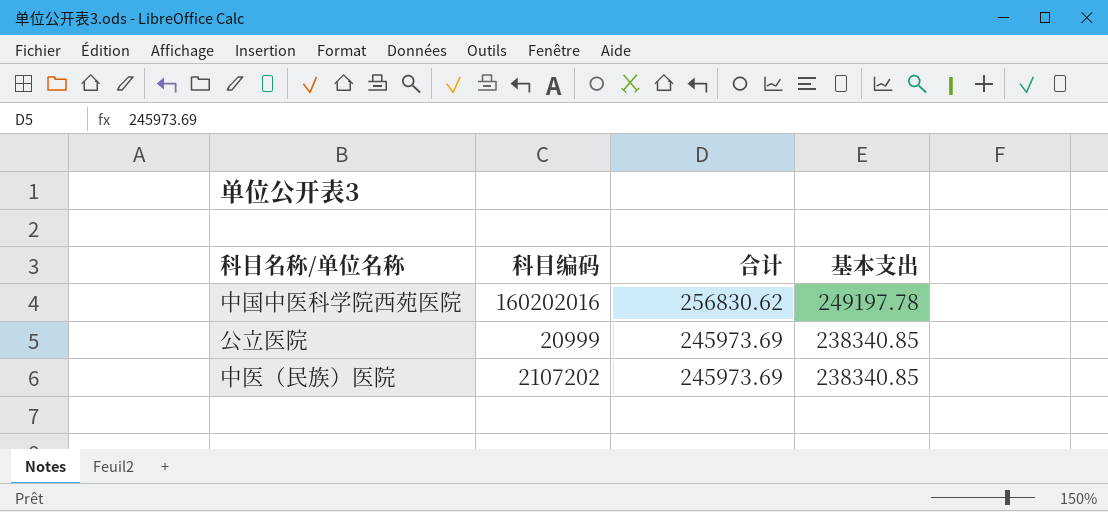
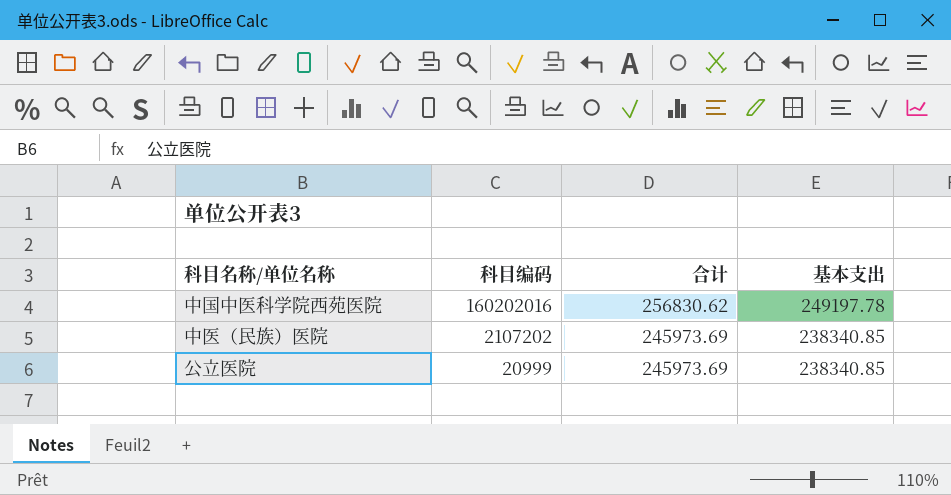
row order: 合计 descending -> 科目编码 descending

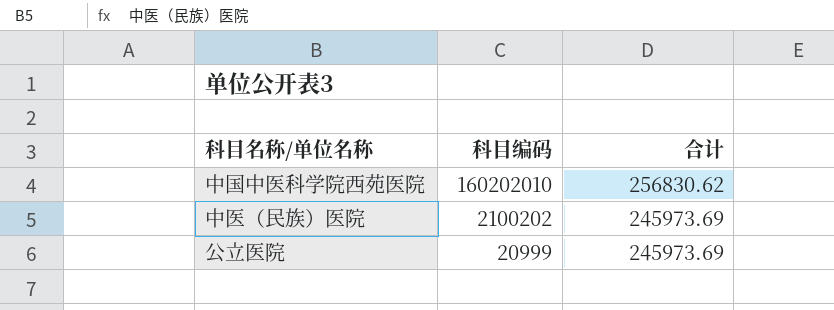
column 基本支出 | position: 4 -> none
中国中医科学院西苑医院 | 科目编码: 160202016 -> 160202010
中医（民族）医院 | 科目编码: 2107202 -> 2100202

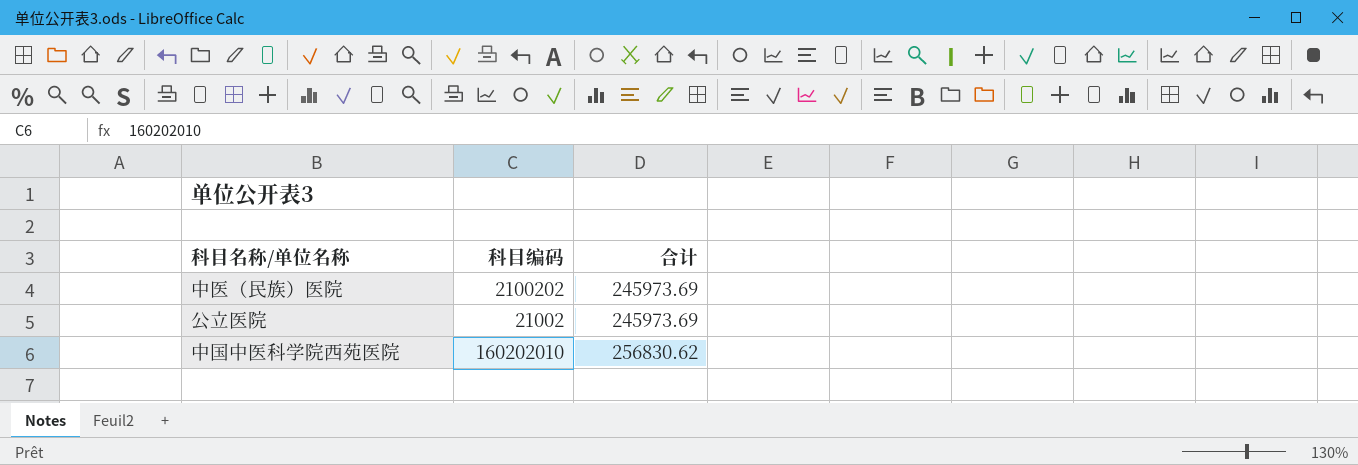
row order: 科目编码 descending -> 合计 ascending
公立医院 | 科目编码: 20999 -> 21002

